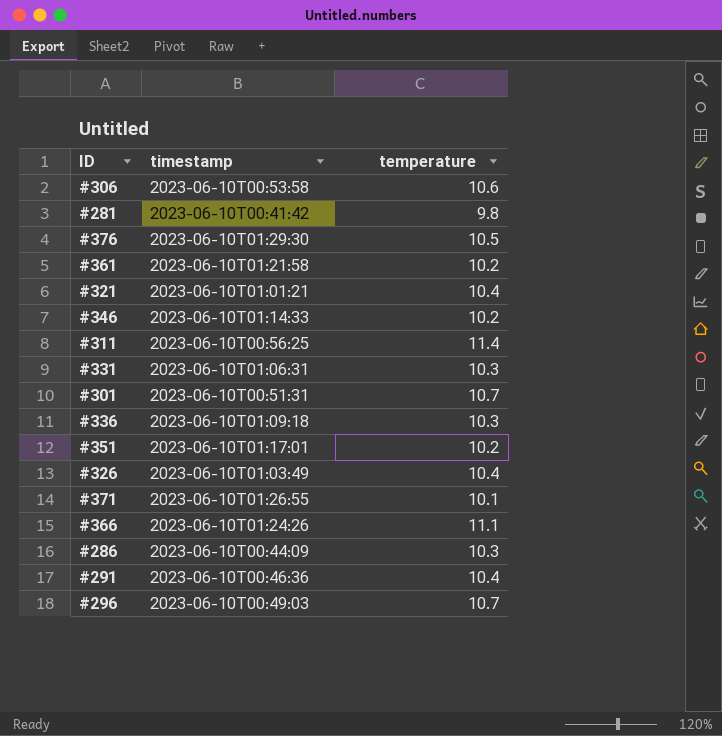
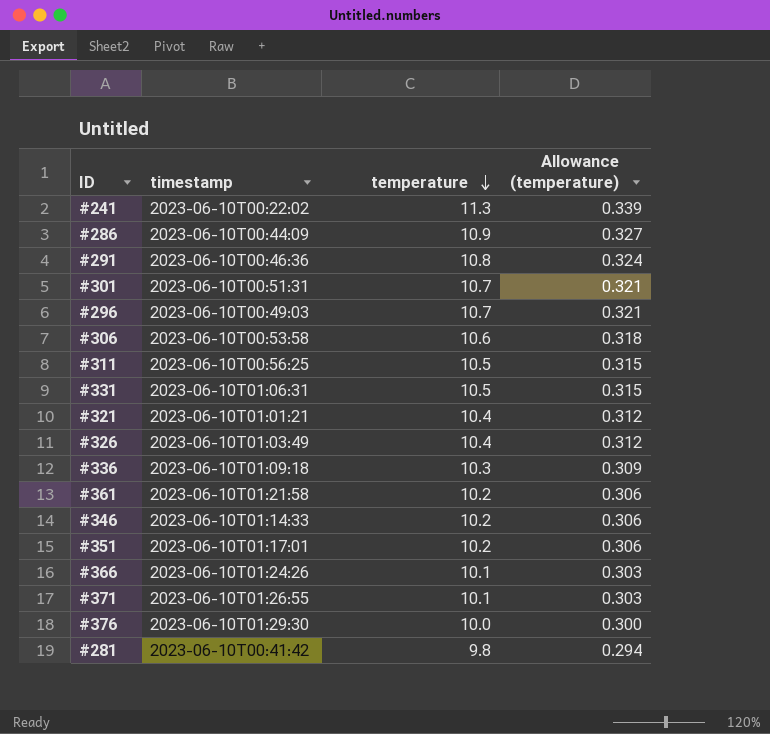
row order: none -> temperature descending
column Allowance (temperature) | formula: none -> [temperature] * 0.03
row #241: none -> 2023-06-10T00:22:02 | 11.3 | 0.339
#286 | temperature: 10.3 -> 10.9
#291 | temperature: 10.4 -> 10.8
#311 | temperature: 11.4 -> 10.5
#331 | temperature: 10.3 -> 10.5
#366 | temperature: 11.1 -> 10.1
#376 | temperature: 10.5 -> 10.0

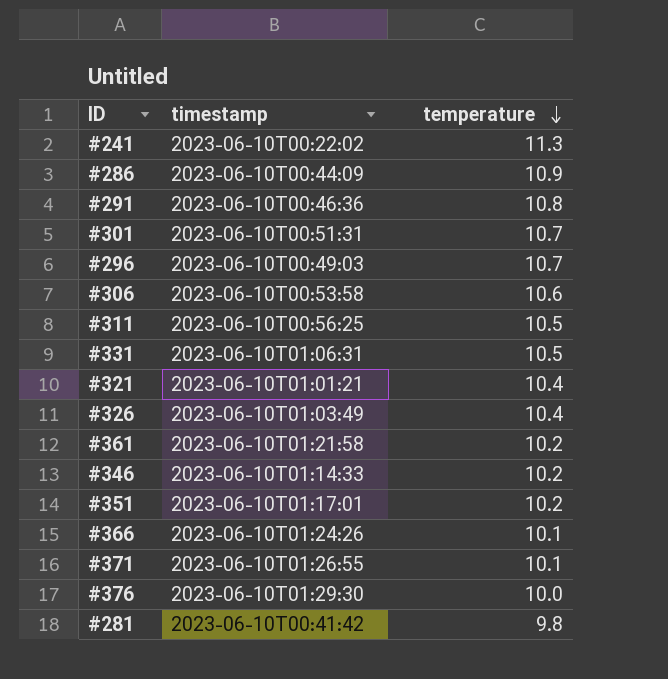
column Allowance (temperature) | formula: [temperature] * 0.03 -> none
row #336: 2023-06-10T01:09:18 | 10.3 | 0.309 -> none

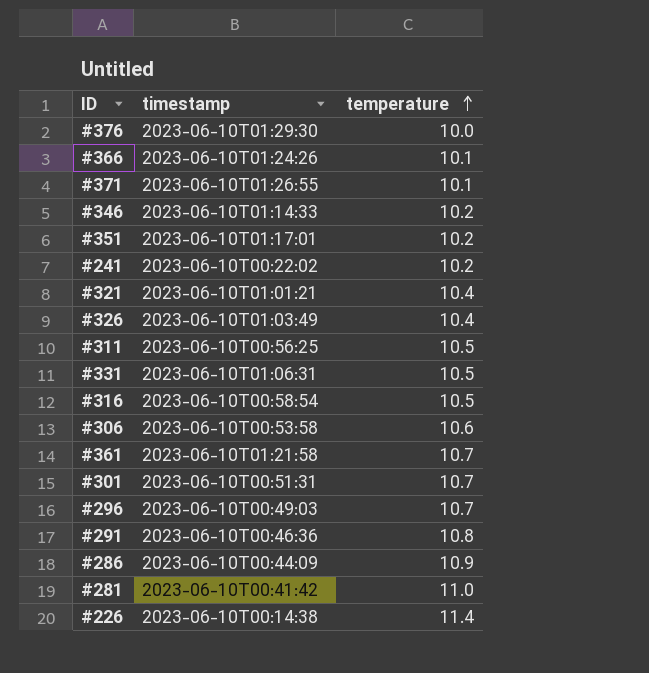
row order: temperature descending -> temperature ascending
#241 | temperature: 11.3 -> 10.2
row #316: none -> 2023-06-10T00:58:54 | 10.5
#361 | temperature: 10.2 -> 10.7
#281 | temperature: 9.8 -> 11.0
row #226: none -> 2023-06-10T00:14:38 | 11.4

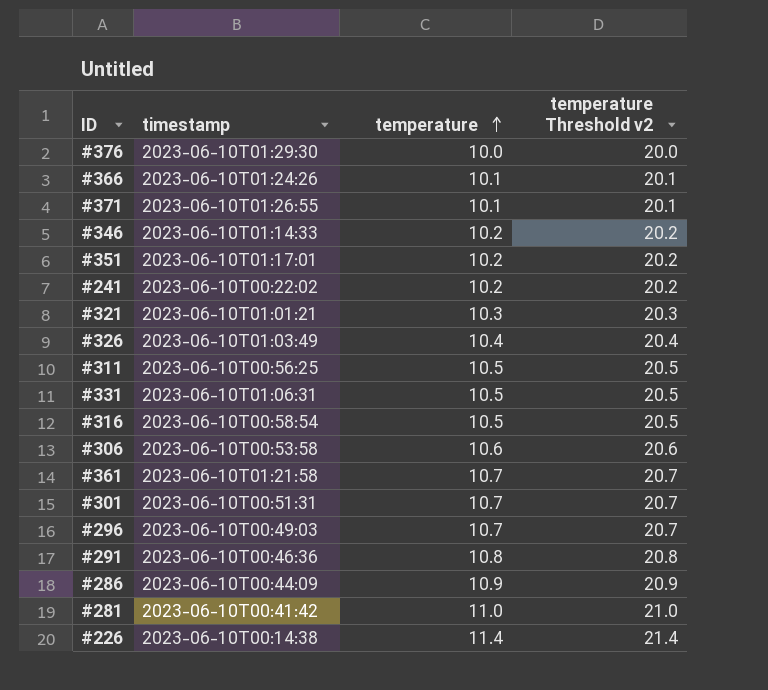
column temperature Threshold v2 | formula: none -> [temperature] + 10
#321 | temperature: 10.4 -> 10.3

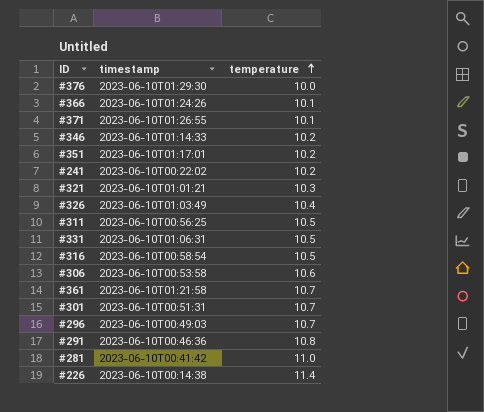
column temperature Threshold v2 | formula: [temperature] + 10 -> none
row #286: 2023-06-10T00:44:09 | 10.9 | 20.9 -> none

